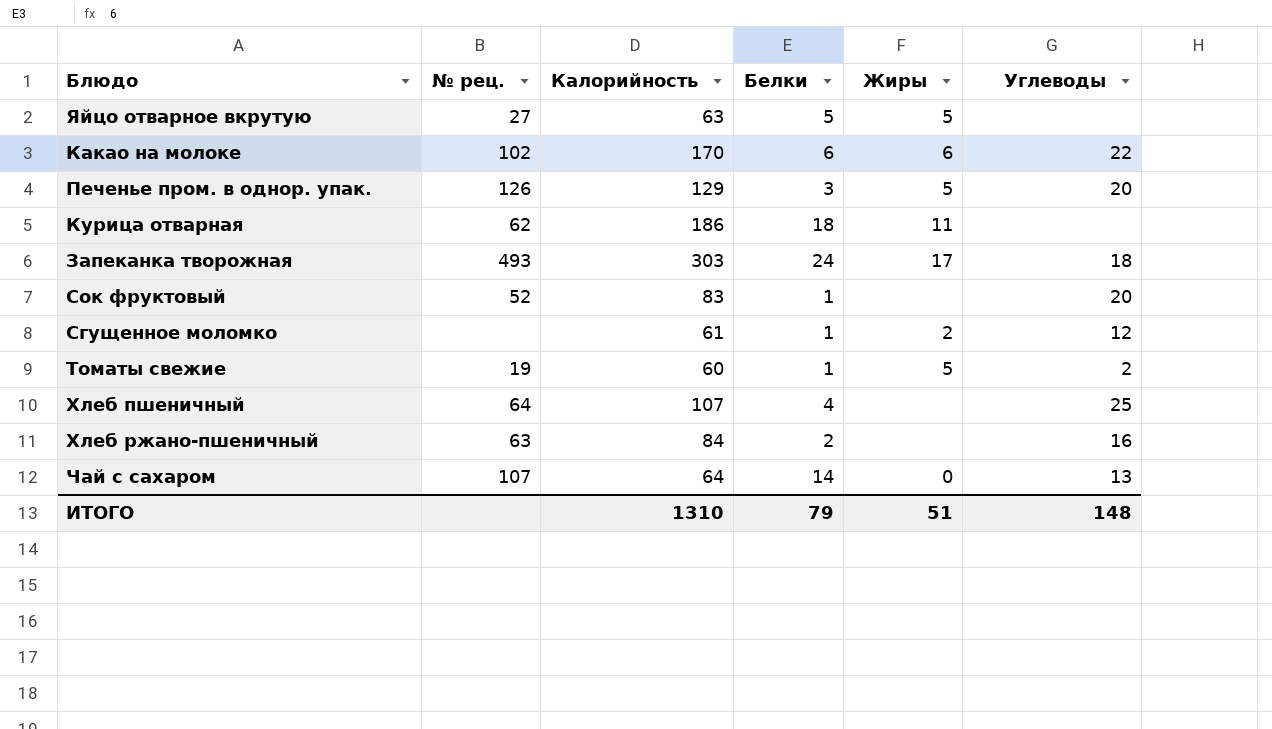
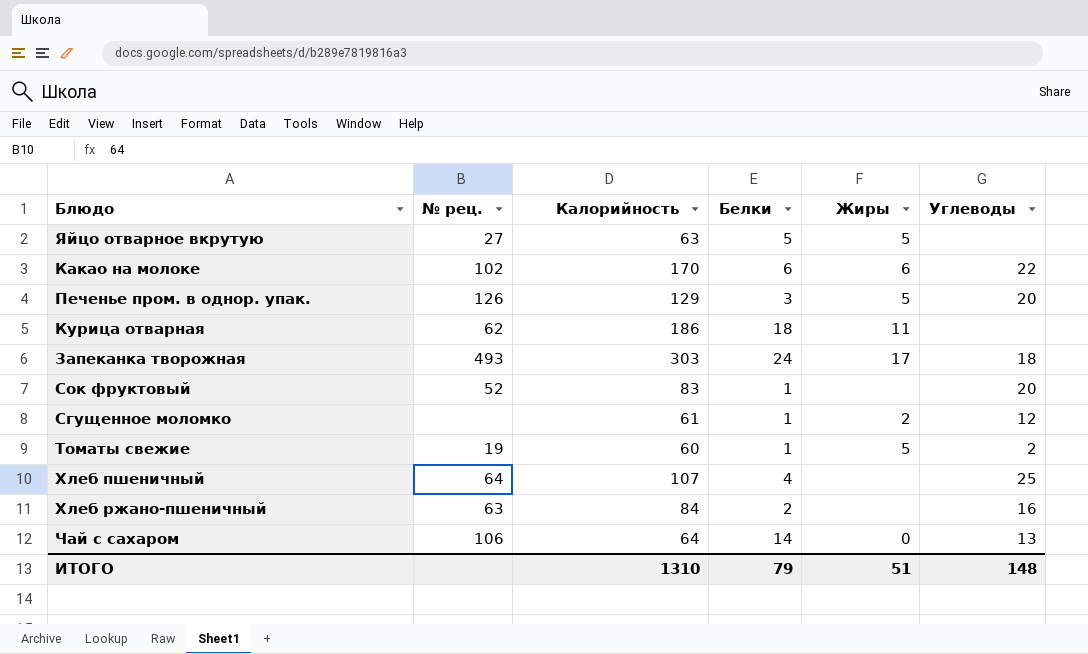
Чай с сахаром | № рец.: 107 -> 106

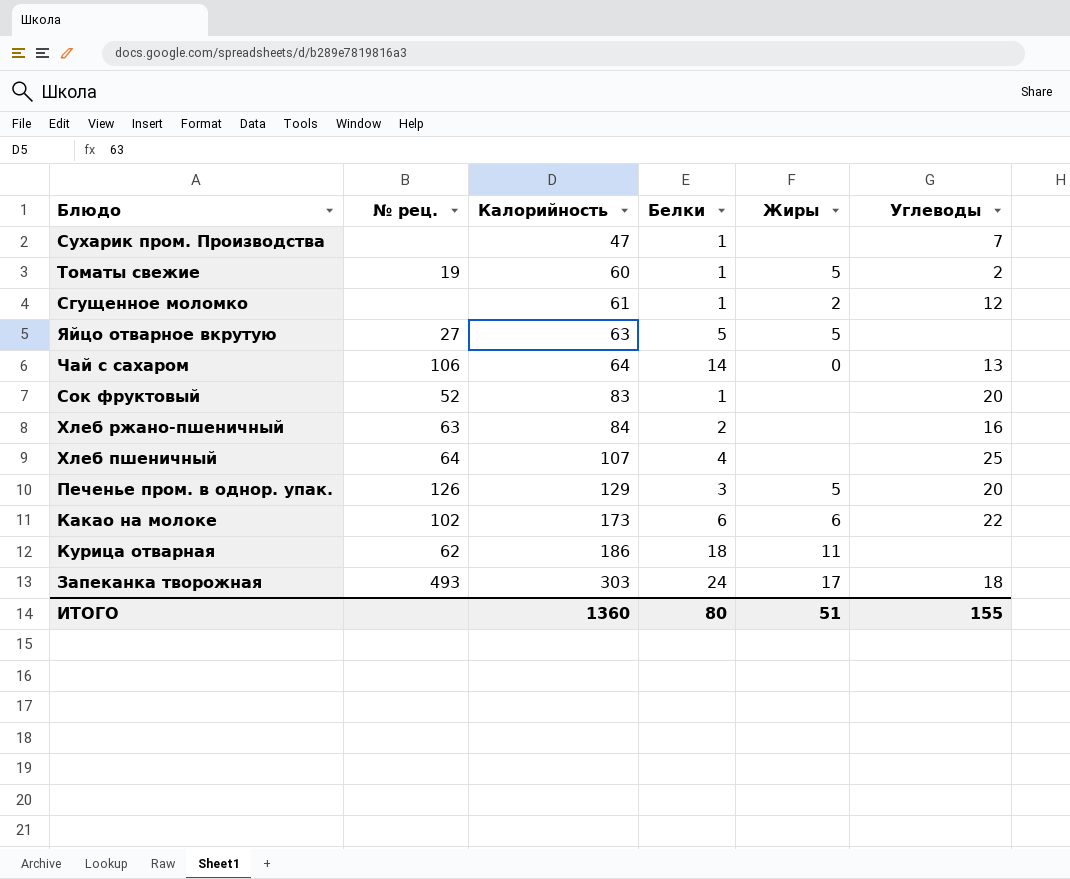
row order: none -> Калорийность ascending
row Сухарик пром. Производства: none -> none | 47 | 1 | none | 7
Какао на молоке | Калорийность: 170 -> 173
ИТОГО | Калорийность: 1310 -> 1360
ИТОГО | Белки: 79 -> 80
ИТОГО | Углеводы: 148 -> 155

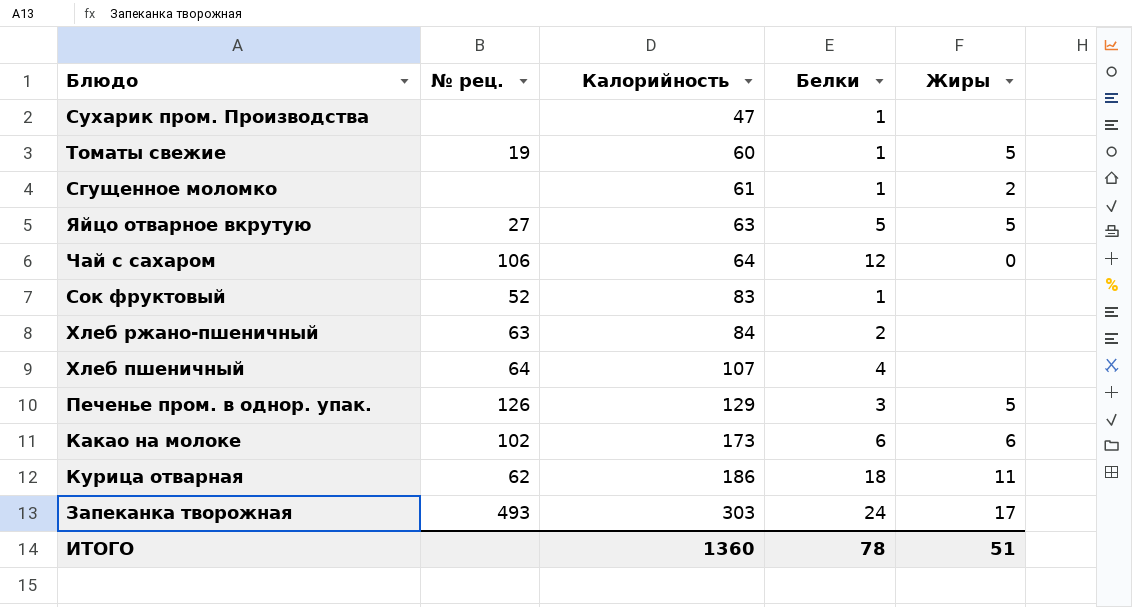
column Углеводы | position: 6 -> none
Чай с сахаром | Белки: 14 -> 12
ИТОГО | Белки: 80 -> 78

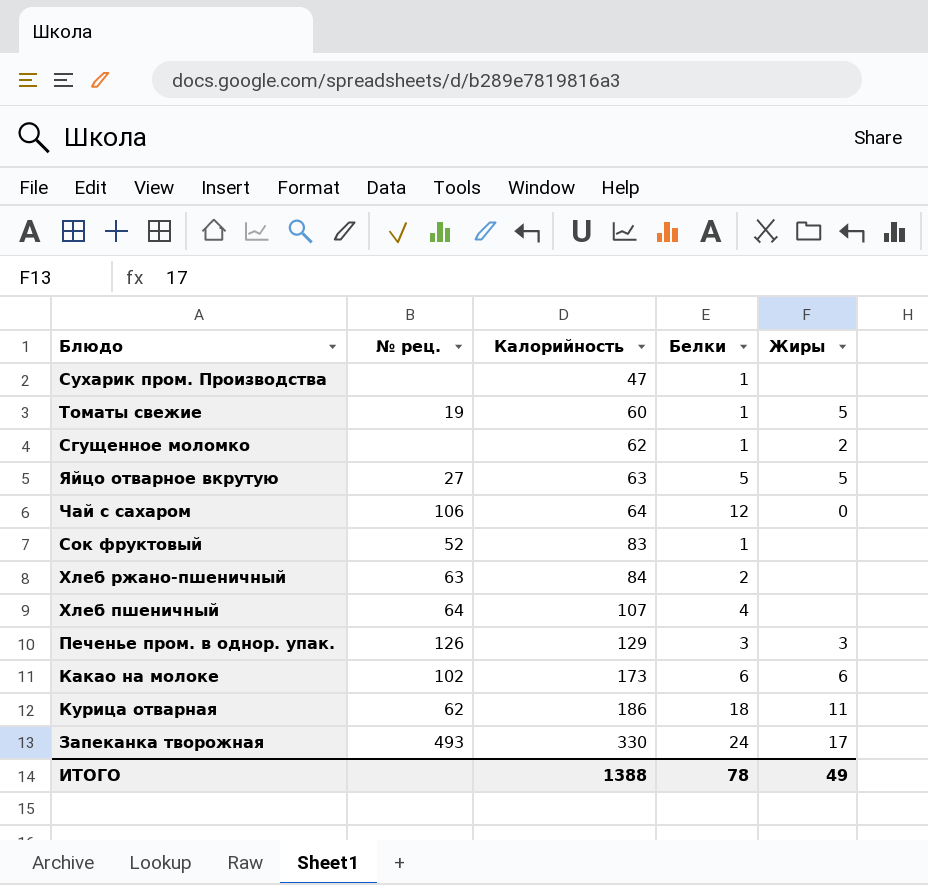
Сгущенное моломко | Калорийность: 61 -> 62
Печенье пром. в однор. упак. | Жиры: 5 -> 3
Запеканка творожная | Калорийность: 303 -> 330
ИТОГО | Калорийность: 1360 -> 1388
ИТОГО | Жиры: 51 -> 49

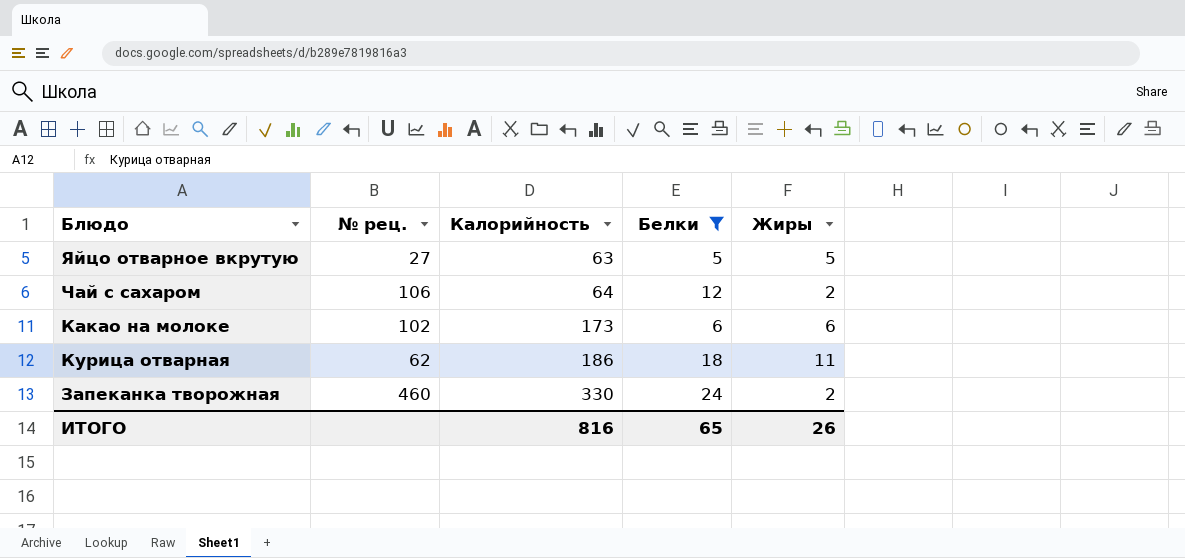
filter: none -> Белки >= 5
Чай с сахаром | Жиры: 0 -> 2
Запеканка творожная | № рец.: 493 -> 460
Запеканка творожная | Жиры: 17 -> 2
ИТОГО | Калорийность: 1388 -> 816
ИТОГО | Белки: 78 -> 65
ИТОГО | Жиры: 49 -> 26

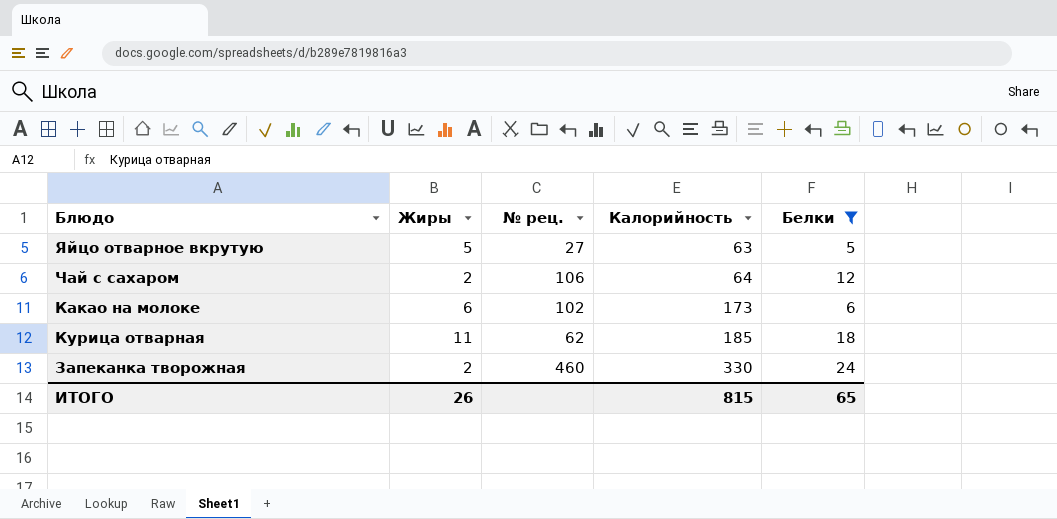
column Жиры | position: 5 -> 2
Курица отварная | Калорийность: 186 -> 185
ИТОГО | Калорийность: 816 -> 815

